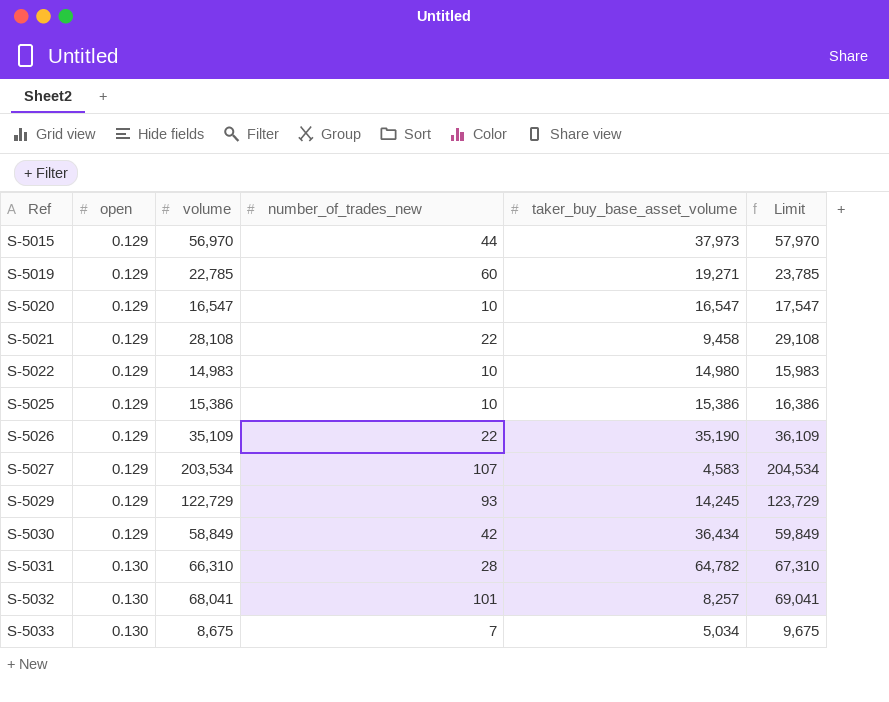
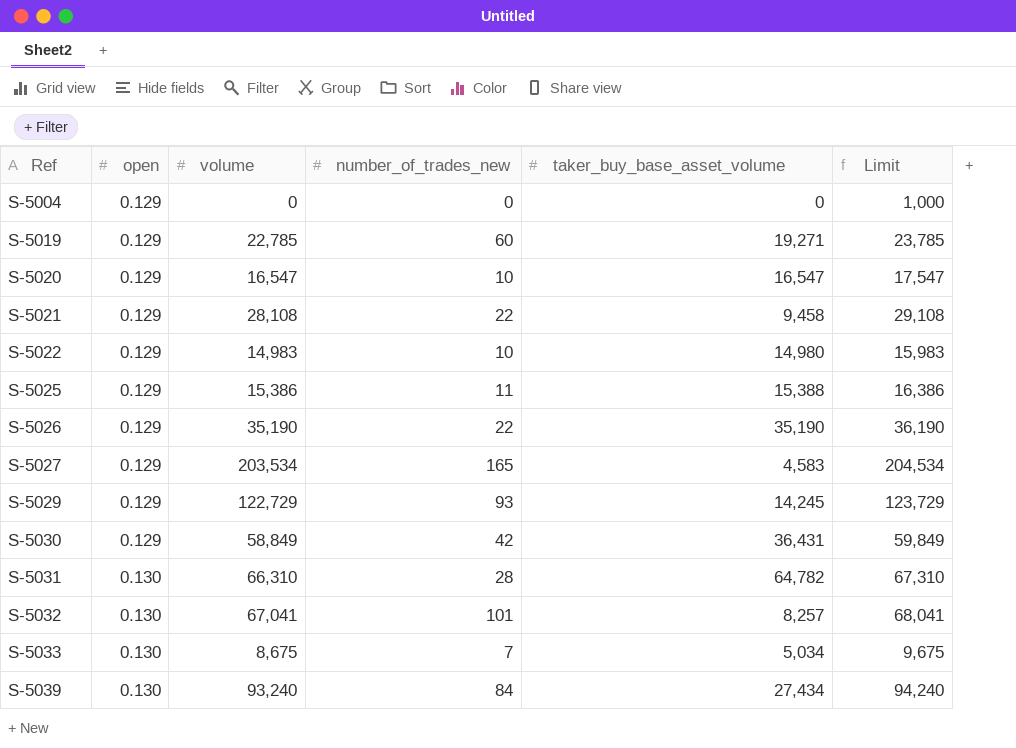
row S-5015: 0.129 | 56,970 | 44 | 37,973 | 57,970 -> none
row S-5004: none -> 0.129 | 0 | 0 | 0 | 1,000
S-5025 | number_of_trades_new: 10 -> 11
S-5025 | taker_buy_base_asset_volume: 15,386 -> 15,388
S-5026 | volume: 35,109 -> 35,190
S-5026 | Limit: 36,109 -> 36,190
S-5027 | number_of_trades_new: 107 -> 165
S-5030 | taker_buy_base_asset_volume: 36,434 -> 36,431
S-5032 | volume: 68,041 -> 67,041
S-5032 | Limit: 69,041 -> 68,041
row S-5039: none -> 0.130 | 93,240 | 84 | 27,434 | 94,240

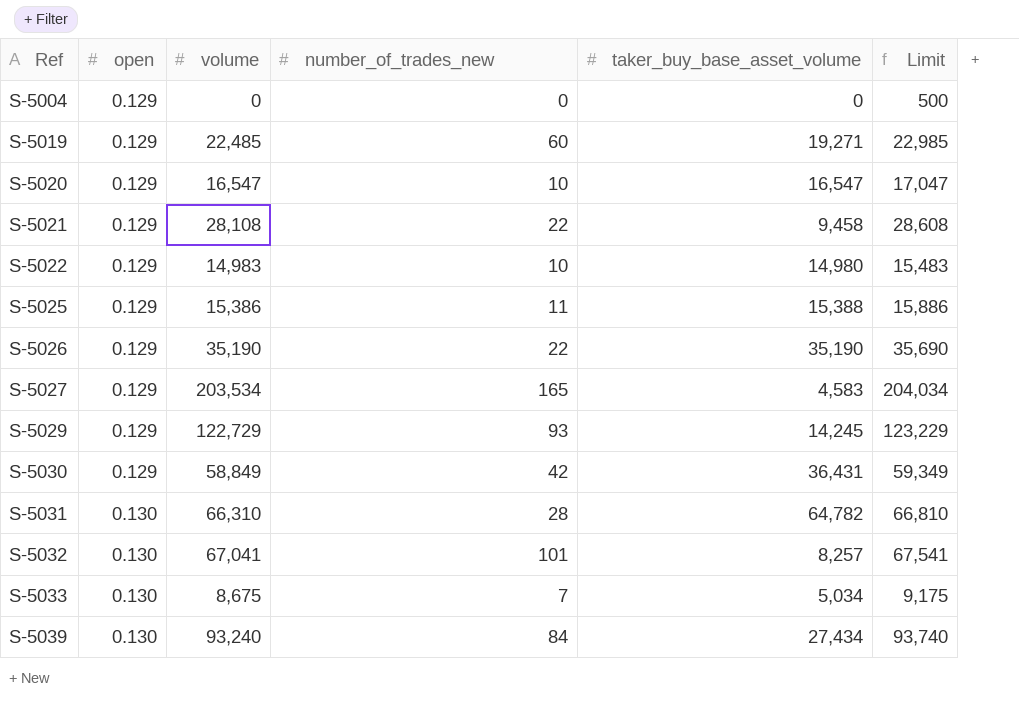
column Limit | formula: [volume] + 1000 -> [volume] + 500
S-5019 | volume: 22,785 -> 22,485

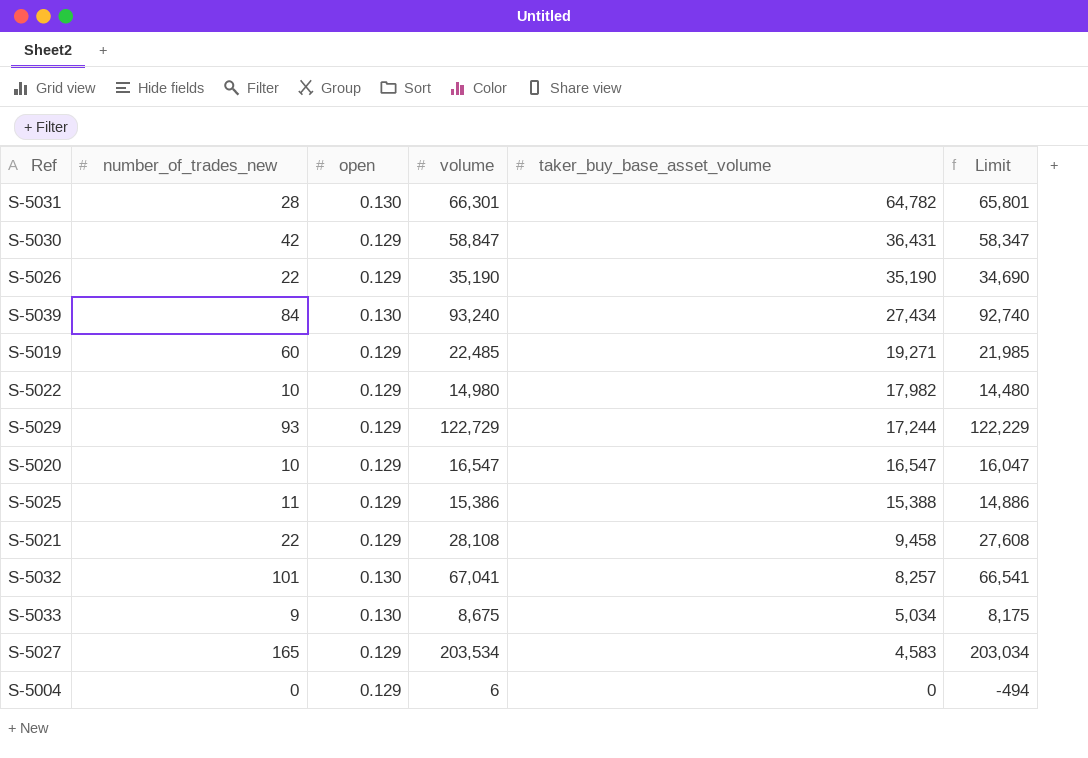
row order: Ref ascending -> taker_buy_base_asset_volume descending
column number_of_trades_new | position: 4 -> 2
column Limit | formula: [volume] + 500 -> [volume] - 500
S-5031 | volume: 66,310 -> 66,301
S-5030 | volume: 58,849 -> 58,847
S-5022 | volume: 14,983 -> 14,980
S-5022 | taker_buy_base_asset_volume: 14,980 -> 17,982
S-5029 | taker_buy_base_asset_volume: 14,245 -> 17,244
S-5033 | number_of_trades_new: 7 -> 9
S-5004 | volume: 0 -> 6

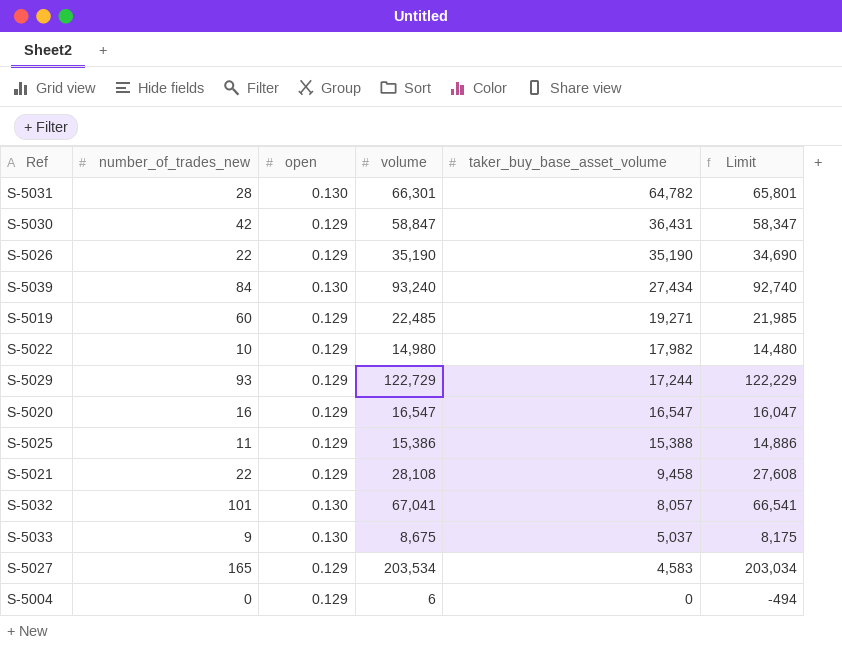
S-5020 | number_of_trades_new: 10 -> 16
S-5032 | taker_buy_base_asset_volume: 8,257 -> 8,057
S-5033 | taker_buy_base_asset_volume: 5,034 -> 5,037

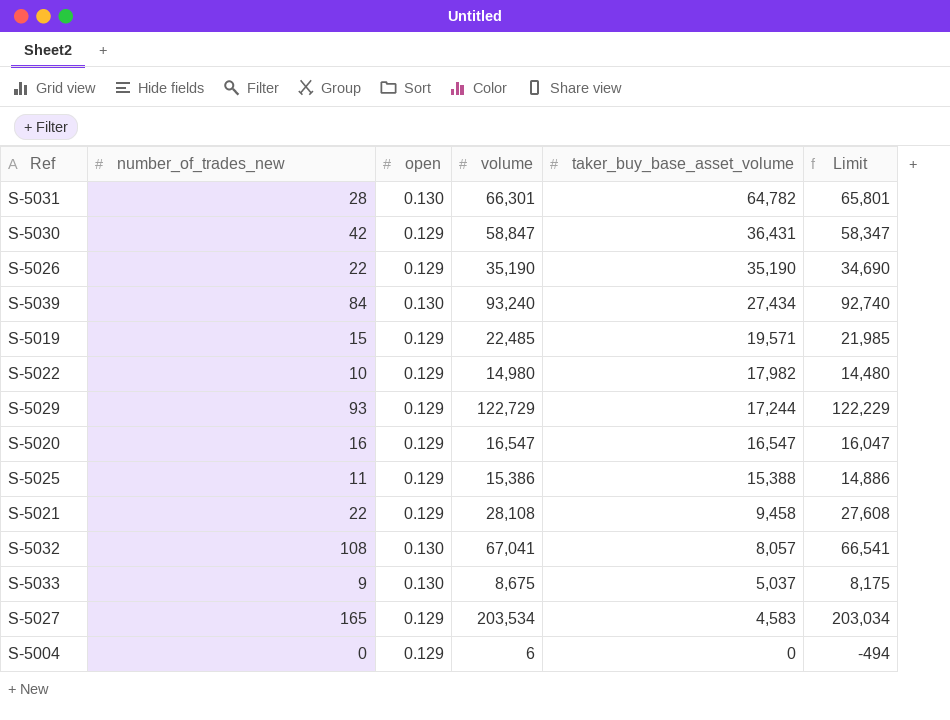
S-5019 | number_of_trades_new: 60 -> 15
S-5019 | taker_buy_base_asset_volume: 19,271 -> 19,571
S-5032 | number_of_trades_new: 101 -> 108

